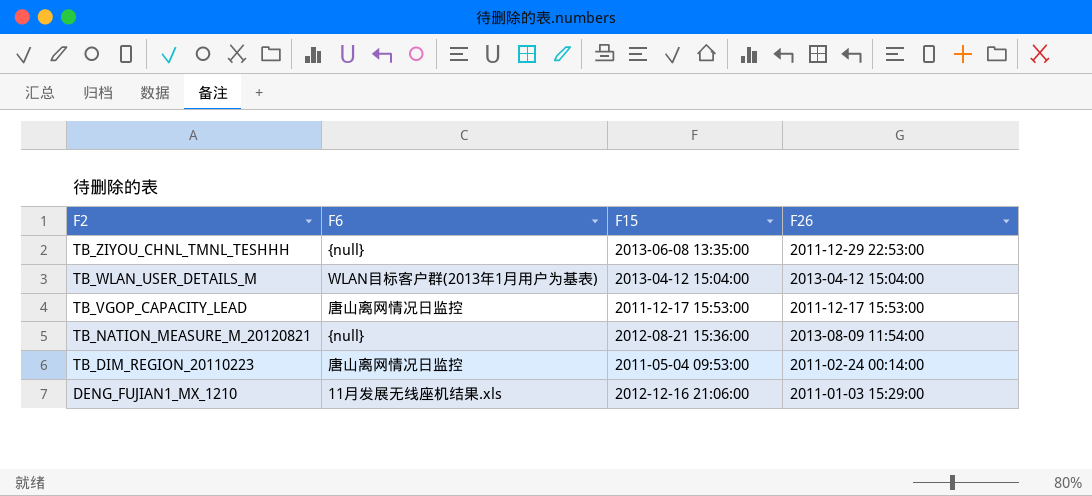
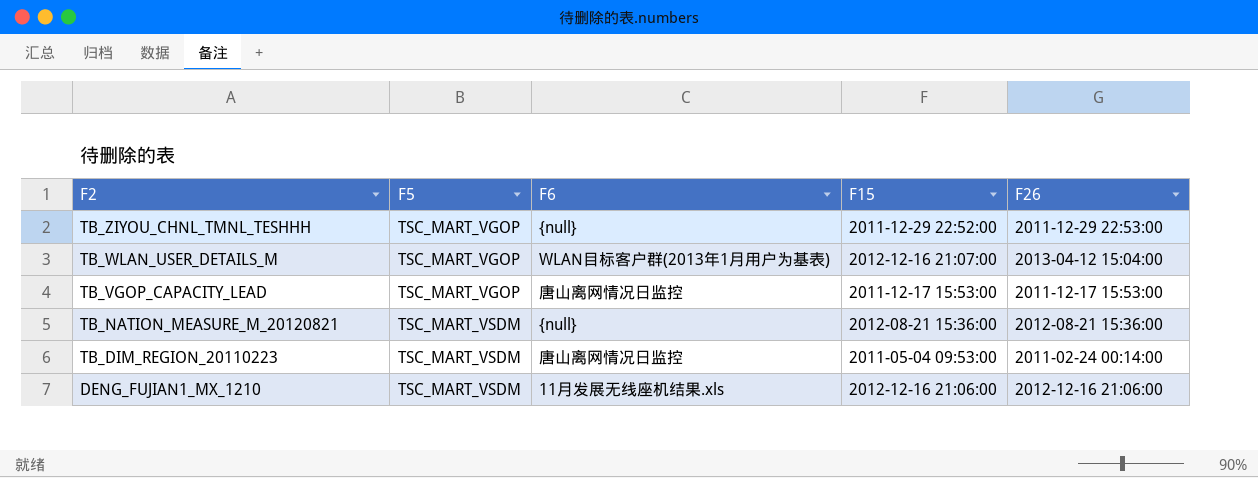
column F5 | position: none -> 2
TB_ZIYOU_CHNL_TMNL_TESHHH | F15: 2013-06-08 13:35:00 -> 2011-12-29 22:52:00
TB_WLAN_USER_DETAILS_M | F15: 2013-04-12 15:04:00 -> 2012-12-16 21:07:00
TB_NATION_MEASURE_M_20120821 | F26: 2013-08-09 11:54:00 -> 2012-08-21 15:36:00
DENG_FUJIAN1_MX_1210 | F26: 2011-01-03 15:29:00 -> 2012-12-16 21:06:00

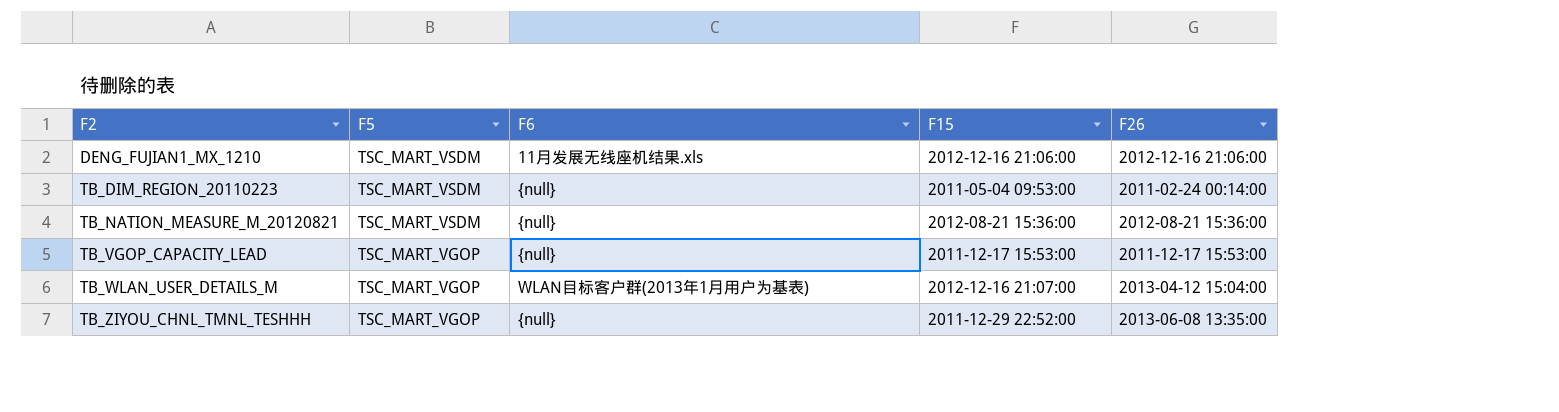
row order: F2 descending -> F2 ascending
TB_DIM_REGION_20110223 | F6: 唐山离网情况日监控 -> {null}
TB_VGOP_CAPACITY_LEAD | F6: 唐山离网情况日监控 -> {null}
TB_ZIYOU_CHNL_TMNL_TESHHH | F26: 2011-12-29 22:53:00 -> 2013-06-08 13:35:00

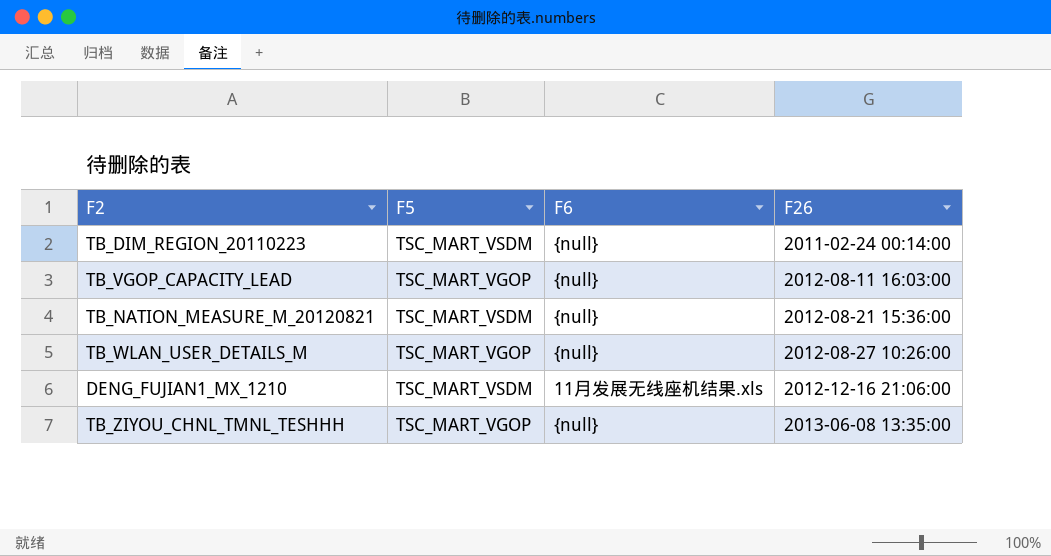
row order: F2 ascending -> F26 ascending
column F15 | position: 4 -> none
TB_VGOP_CAPACITY_LEAD | F26: 2011-12-17 15:53:00 -> 2012-08-11 16:03:00
TB_WLAN_USER_DETAILS_M | F6: WLAN目标客户群(2013年1月用户为基表) -> {null}
TB_WLAN_USER_DETAILS_M | F26: 2013-04-12 15:04:00 -> 2012-08-27 10:26:00

